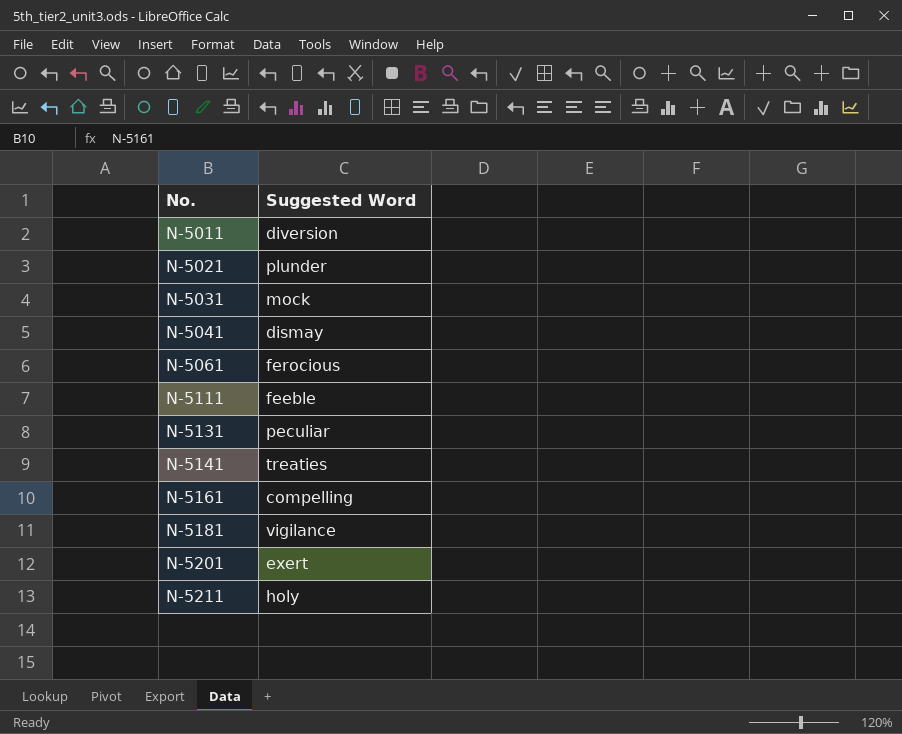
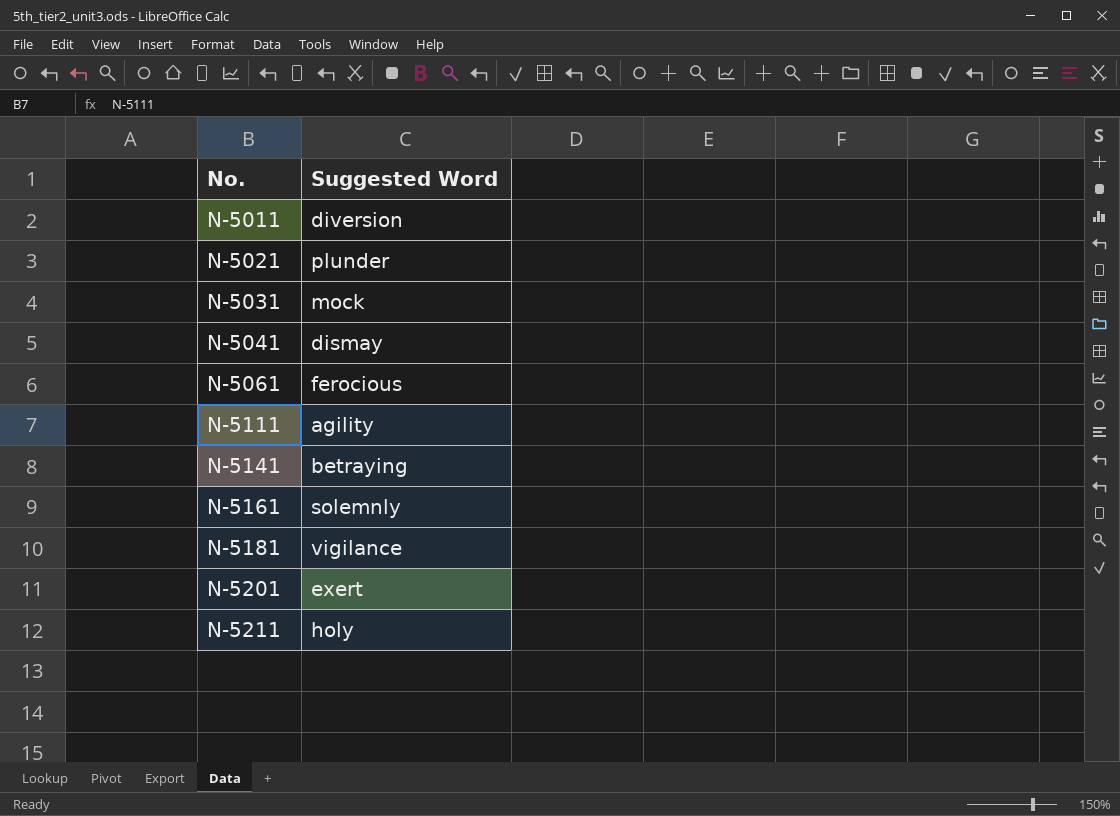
row N-5131: peculiar -> none
N-5111 | Suggested Word: feeble -> agility
N-5141 | Suggested Word: treaties -> betraying
N-5161 | Suggested Word: compelling -> solemnly

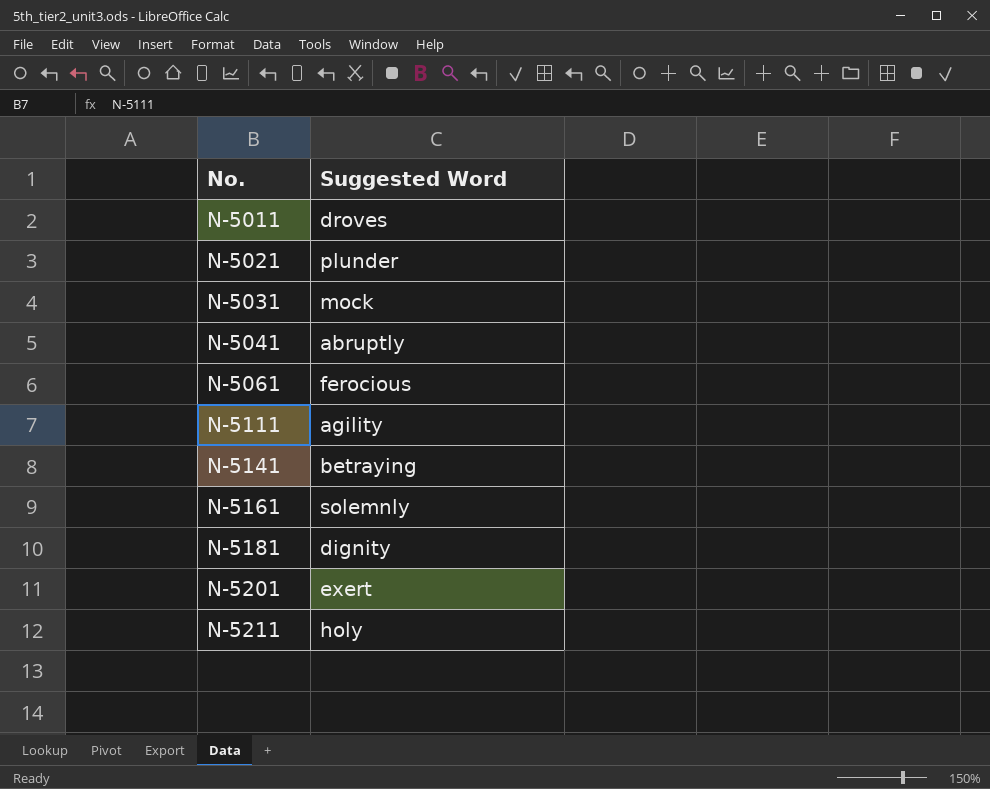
N-5011 | Suggested Word: diversion -> droves
N-5041 | Suggested Word: dismay -> abruptly
N-5181 | Suggested Word: vigilance -> dignity

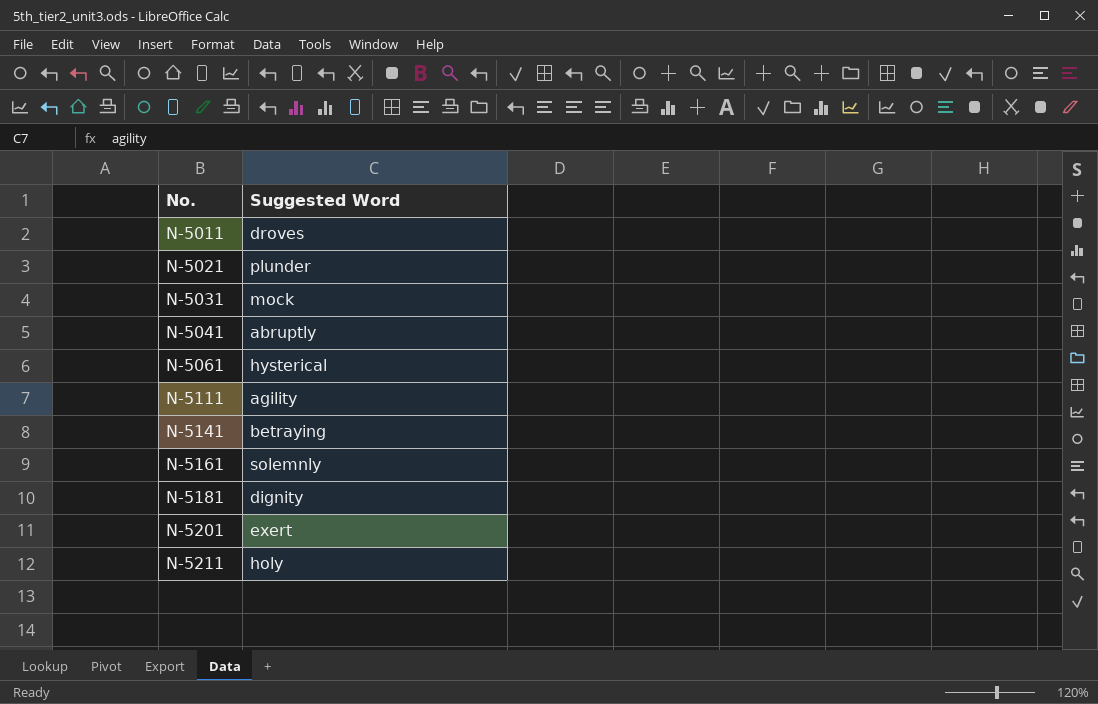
N-5061 | Suggested Word: ferocious -> hysterical

